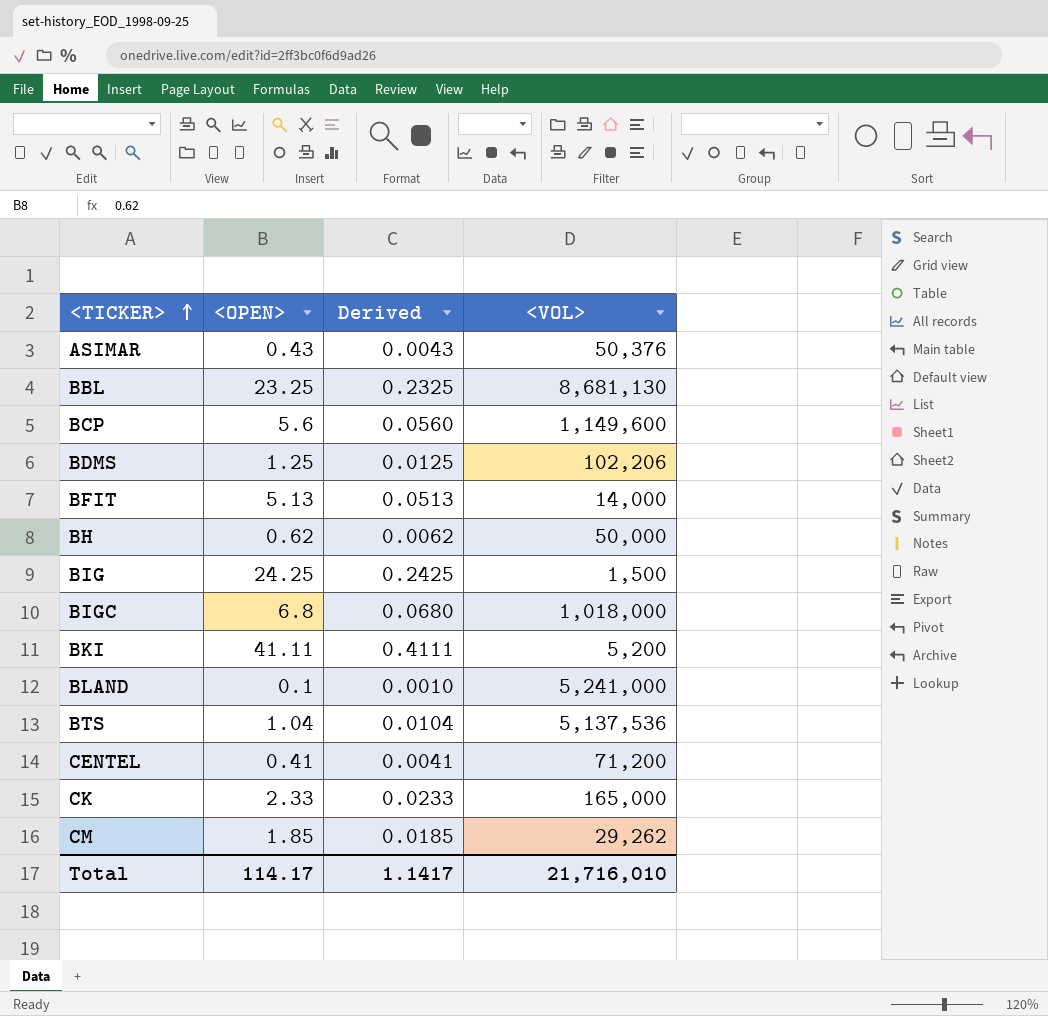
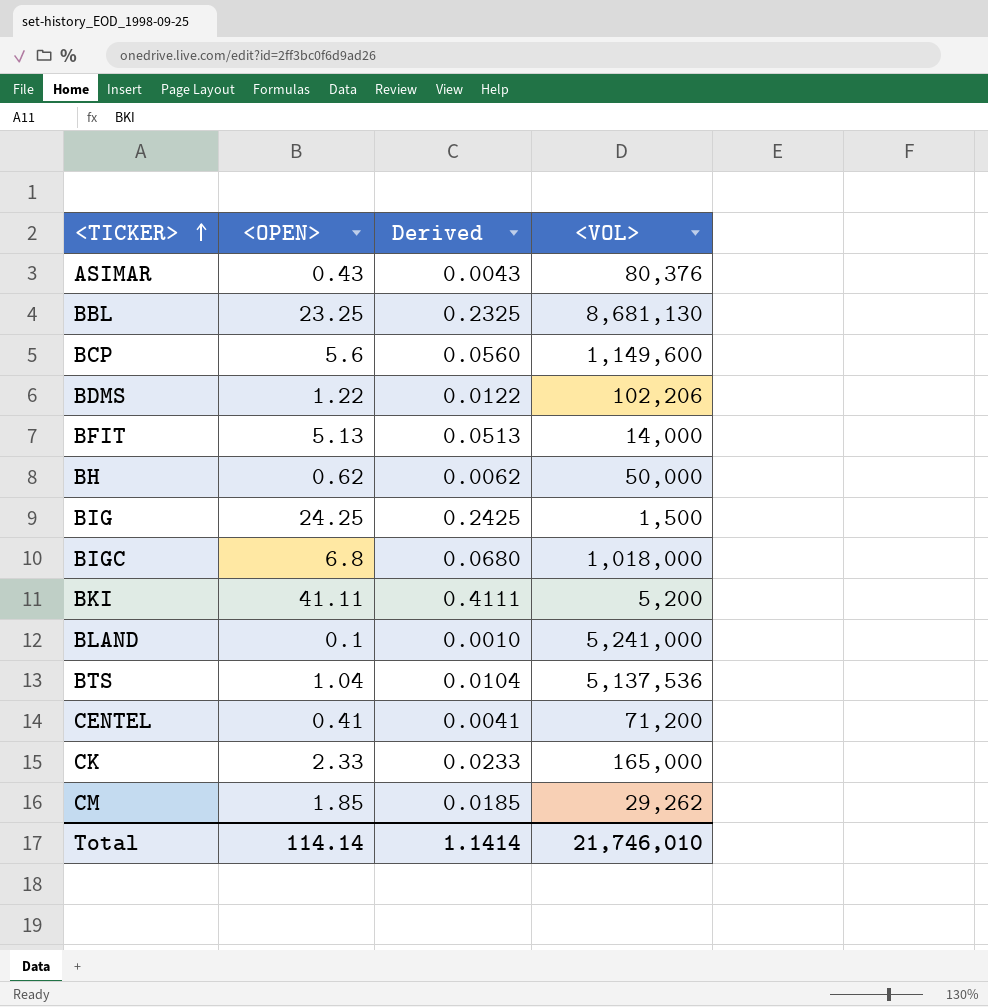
ASIMAR | <VOL>: 50,376 -> 80,376
BDMS | <OPEN>: 1.25 -> 1.22
BDMS | Derived: 0.0125 -> 0.0122
Total | <OPEN>: 114.17 -> 114.14
Total | Derived: 1.1417 -> 1.1414
Total | <VOL>: 21,716,010 -> 21,746,010

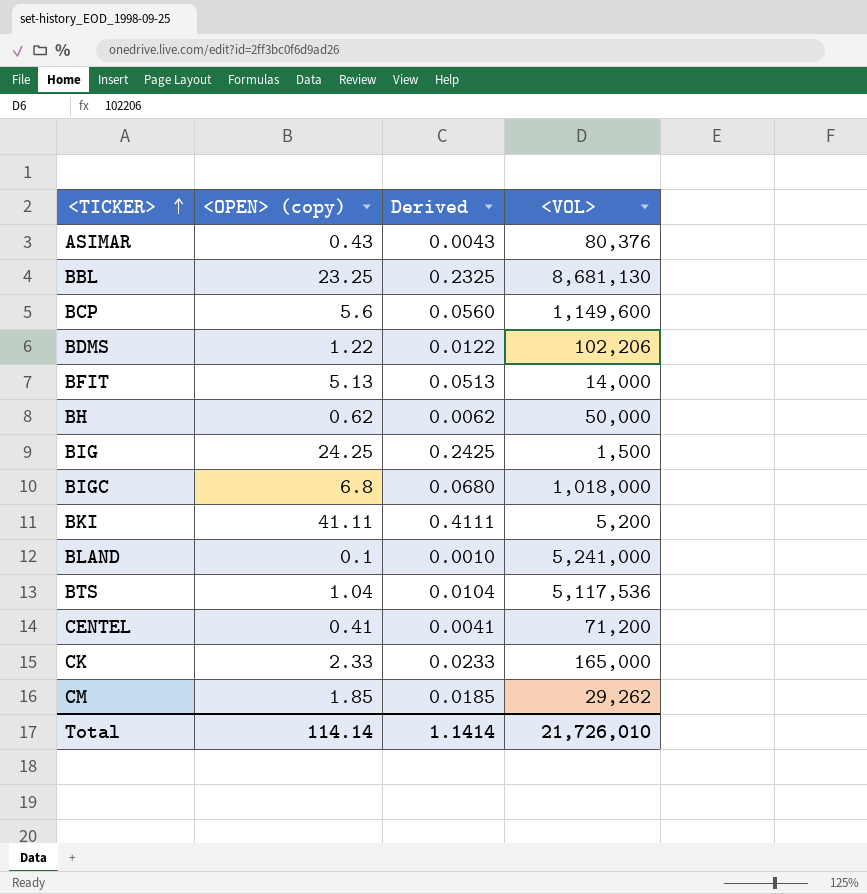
column name: <OPEN> -> <OPEN> (copy)
BTS | <VOL>: 5,137,536 -> 5,117,536
Total | <VOL>: 21,746,010 -> 21,726,010

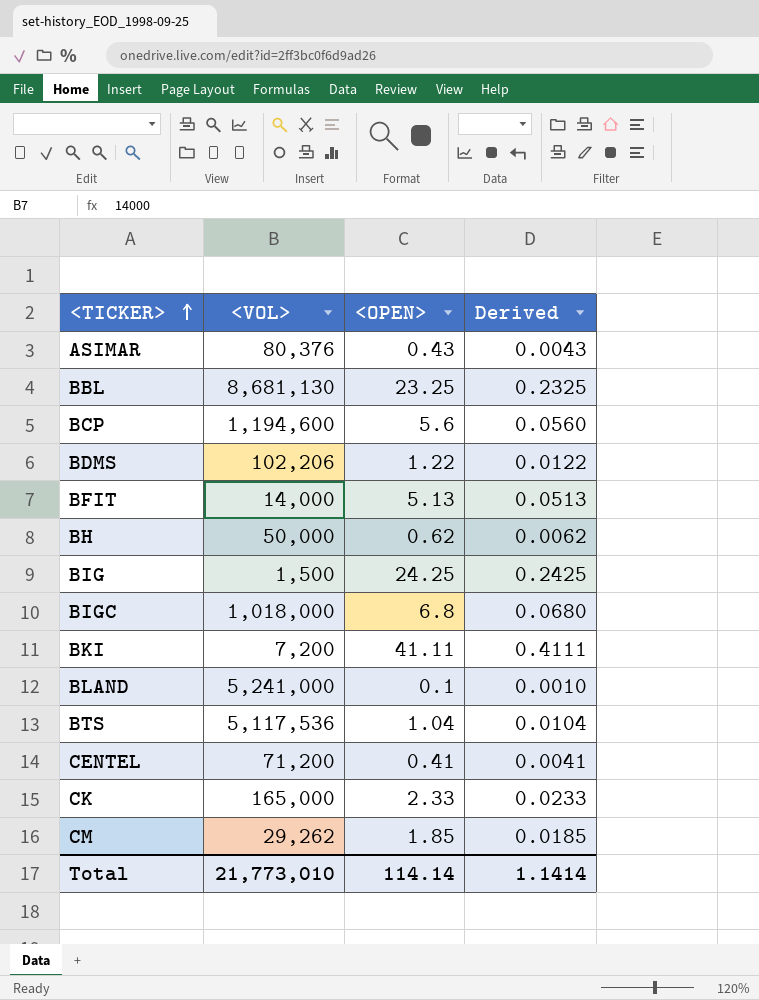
column <VOL> | position: 4 -> 2
column name: <OPEN> (copy) -> <OPEN>
BCP | <VOL>: 1,149,600 -> 1,194,600
BKI | <VOL>: 5,200 -> 7,200
Total | <VOL>: 21,726,010 -> 21,773,010

